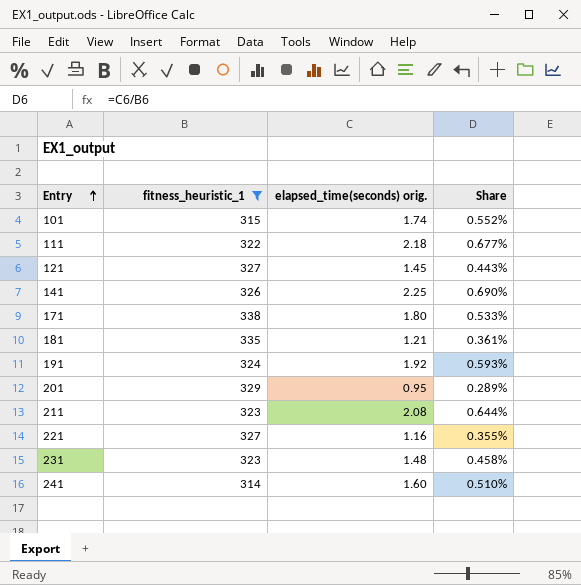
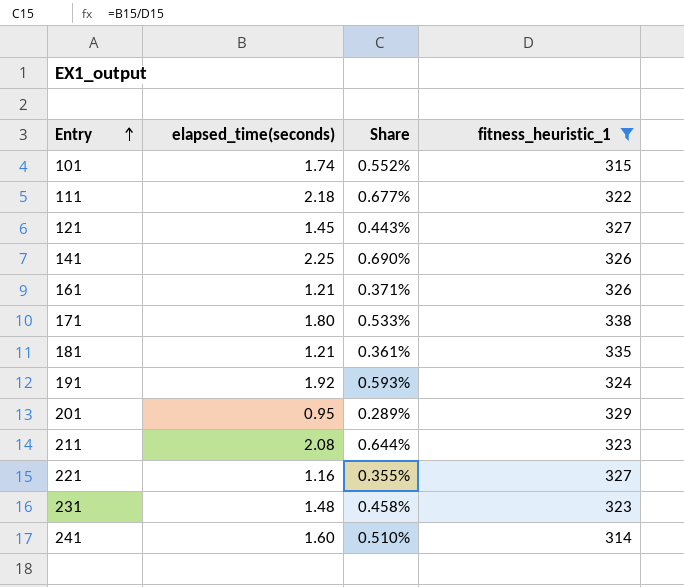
column name: elapsed_time(seconds) orig. -> elapsed_time(seconds)
column fitness_heuristic_1 | position: 2 -> 4
row 161: none -> 1.21 | 0.371% | 326

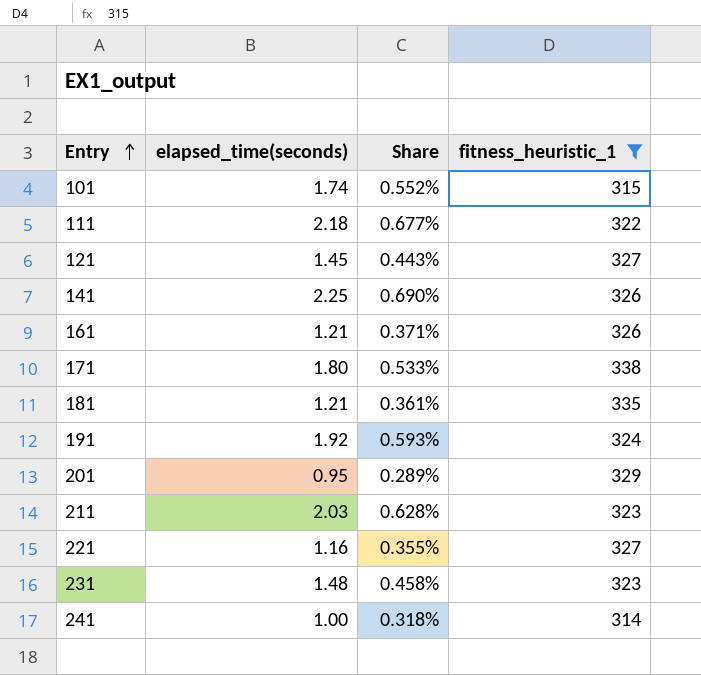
211 | elapsed_time(seconds): 2.08 -> 2.03
211 | Share: 0.644% -> 0.628%
241 | elapsed_time(seconds): 1.60 -> 1.00
241 | Share: 0.510% -> 0.318%

